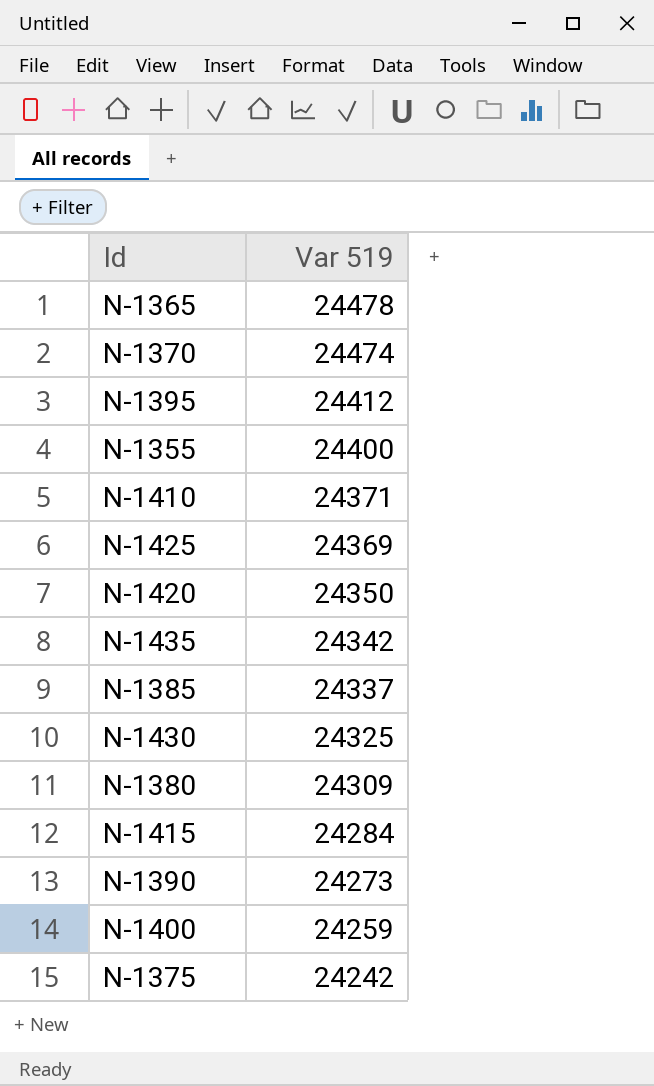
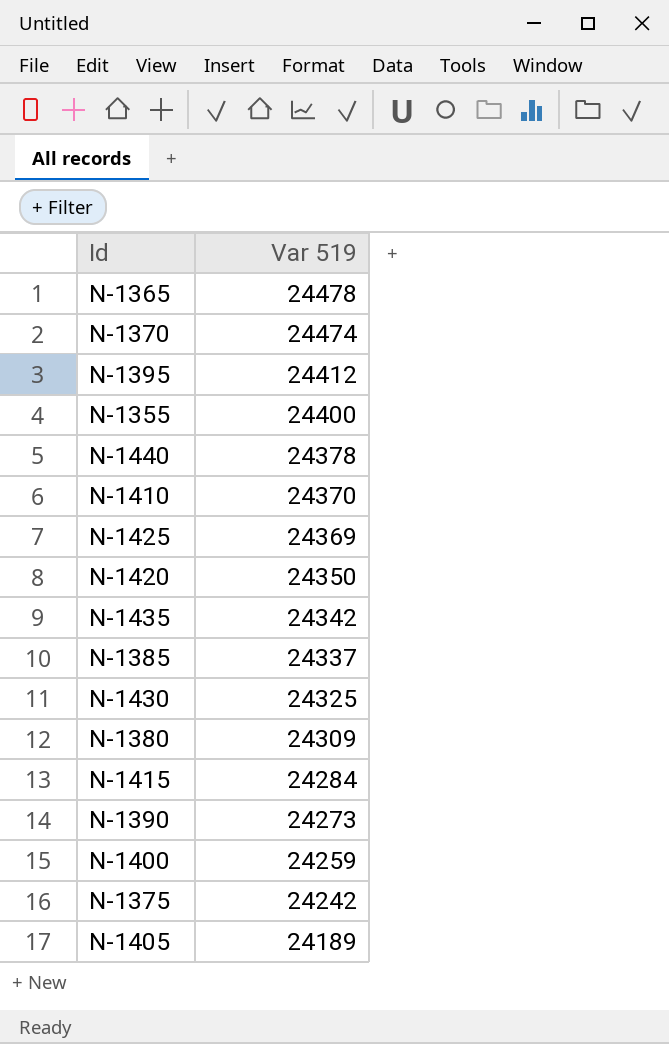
row N-1440: none -> 24378
N-1410 | Var 519: 24371 -> 24370
row N-1405: none -> 24189

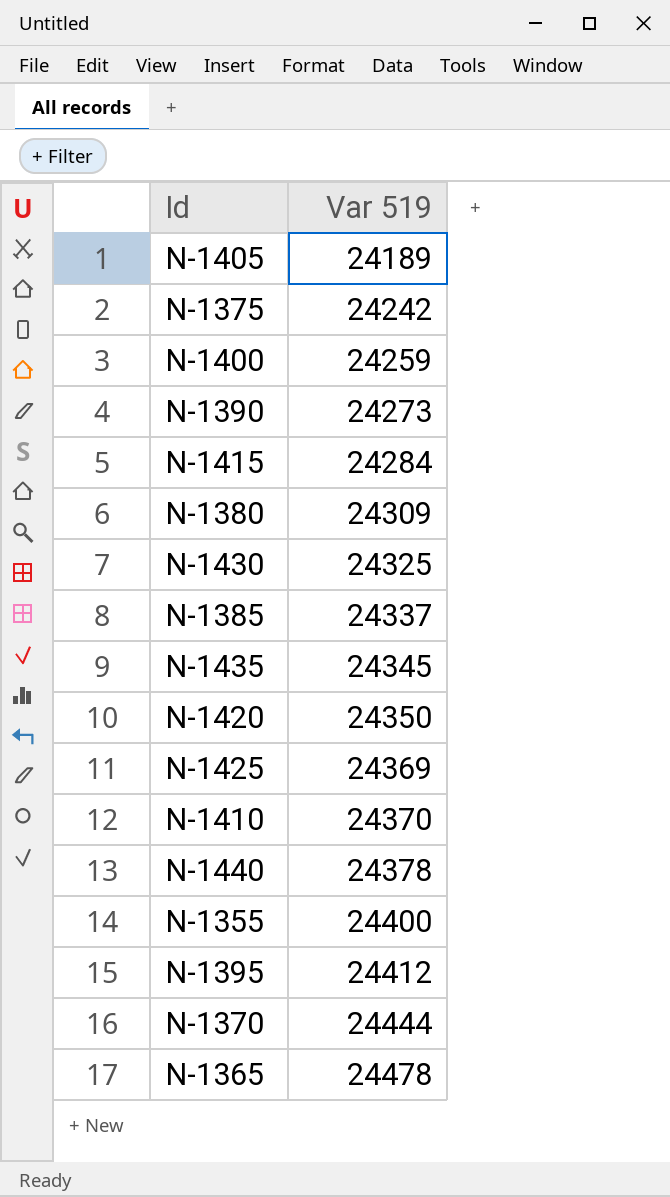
row order: Var 519 descending -> Var 519 ascending
N-1435 | Var 519: 24342 -> 24345
N-1370 | Var 519: 24474 -> 24444

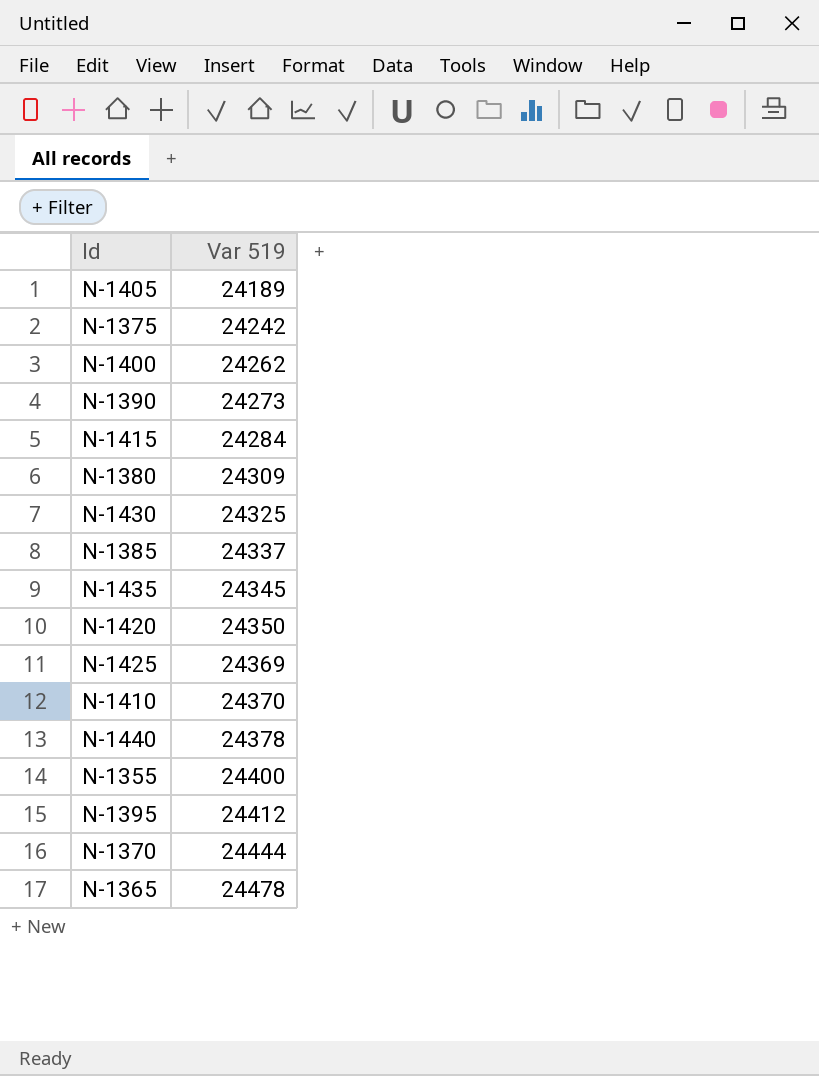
N-1400 | Var 519: 24259 -> 24262

